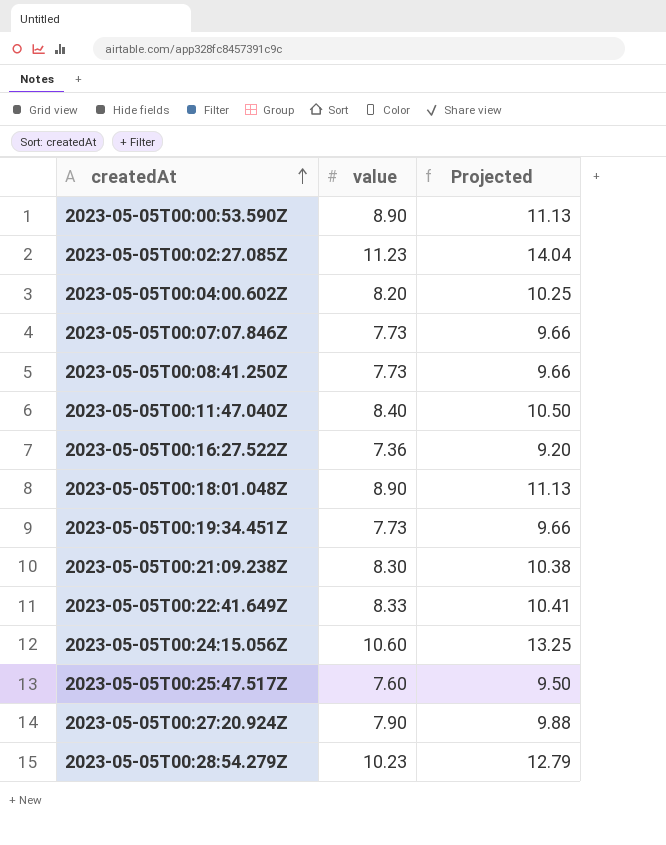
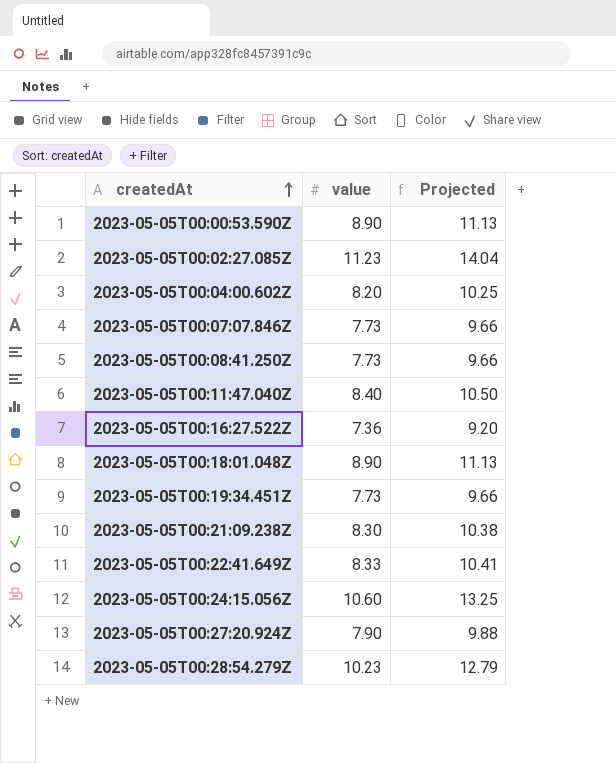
row 2023-05-05T00:25:47.517Z: 7.60 | 9.50 -> none

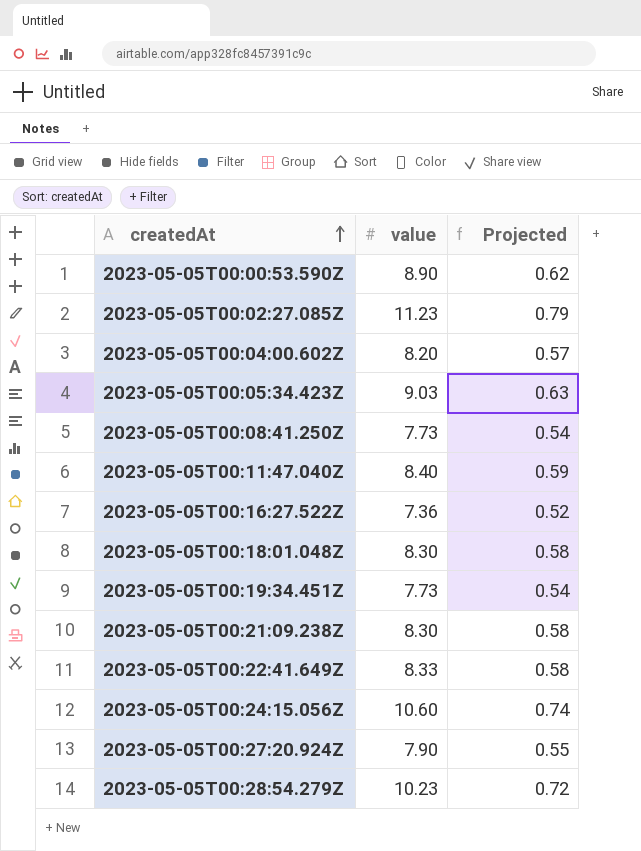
column Projected | formula: [value] * 1.25 -> [value] * 0.07
row 2023-05-05T00:07:07.846Z: 7.73 | 9.66 -> none
row 2023-05-05T00:05:34.423Z: none -> 9.03 | 0.63
2023-05-05T00:18:01.048Z | value: 8.90 -> 8.30

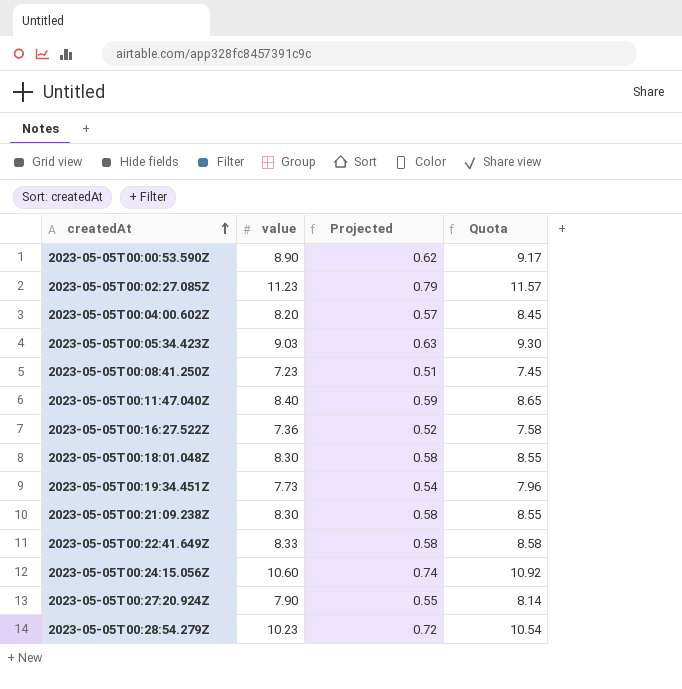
column Quota | formula: none -> [value] * 1.03
2023-05-05T00:08:41.250Z | value: 7.73 -> 7.23
2023-05-05T00:08:41.250Z | Projected: 0.54 -> 0.51

